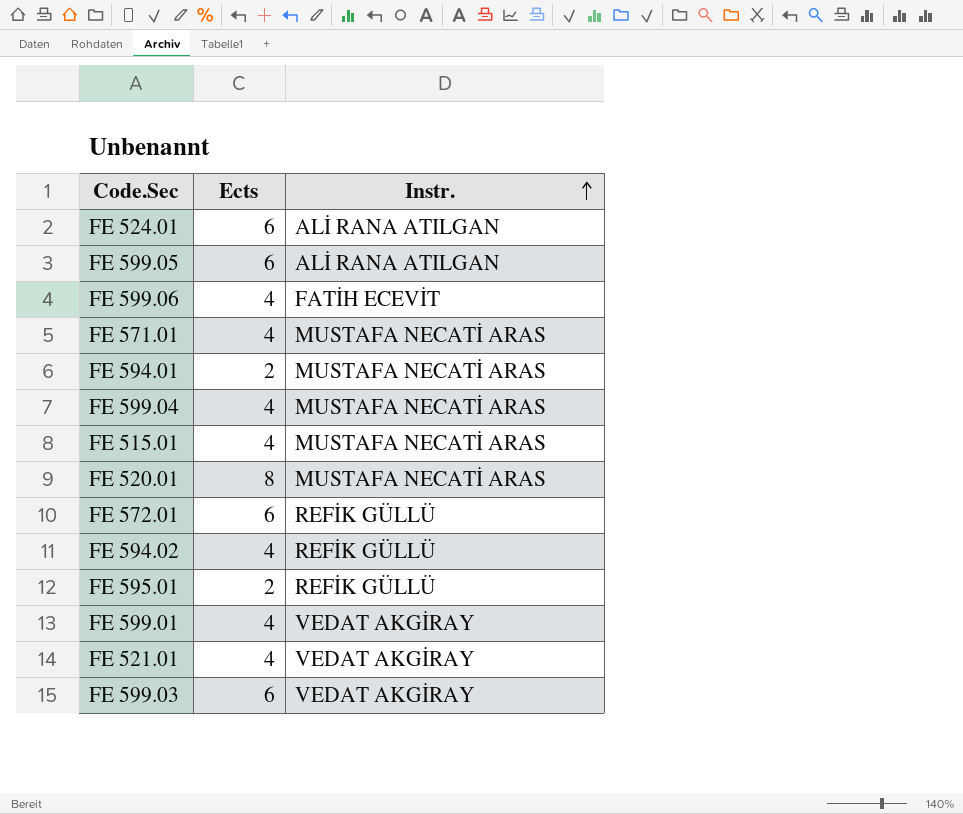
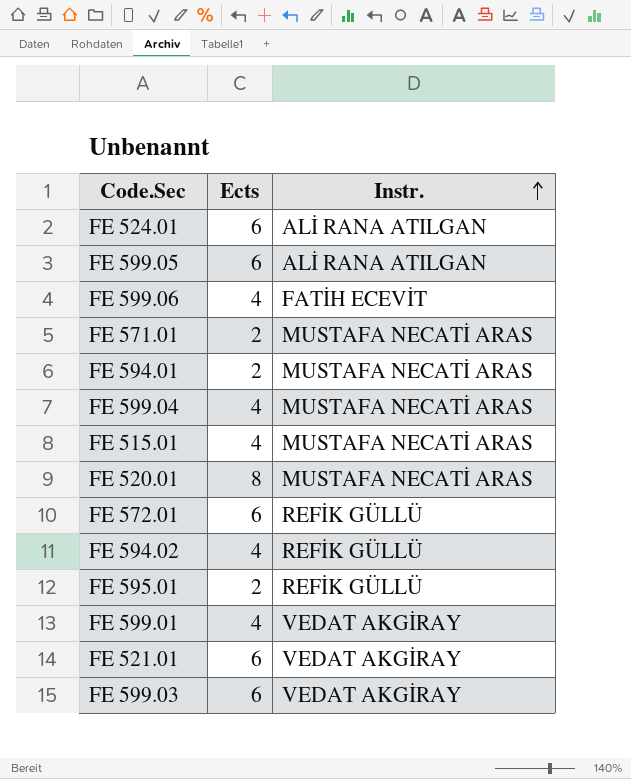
FE 571.01 | Ects: 4 -> 2
FE 521.01 | Ects: 4 -> 6

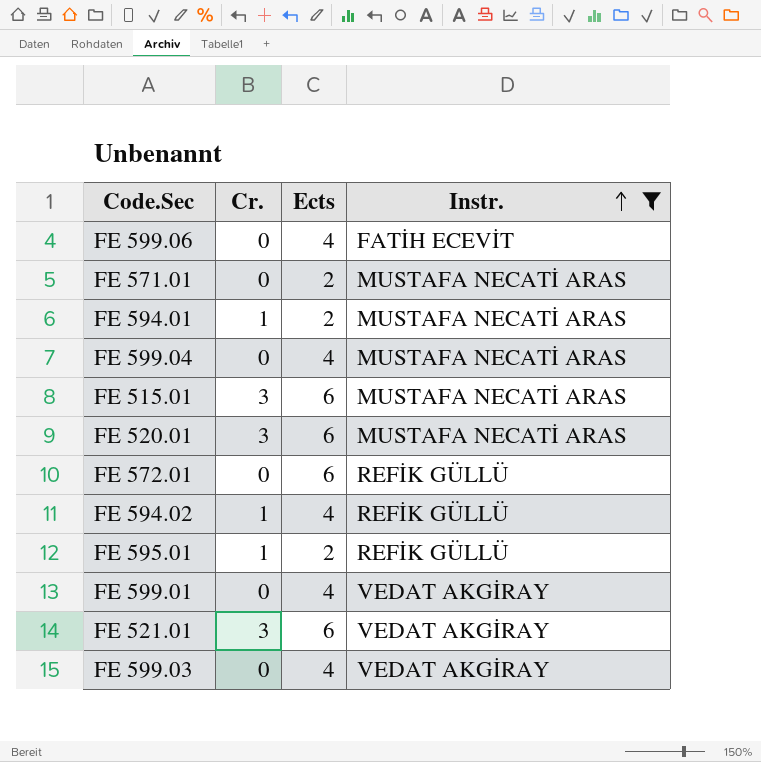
filter: none -> Instr. != ALİ RANA ATILGAN
column Cr. | position: none -> 2
FE 515.01 | Ects: 4 -> 6
FE 520.01 | Ects: 8 -> 6
FE 599.03 | Ects: 6 -> 4

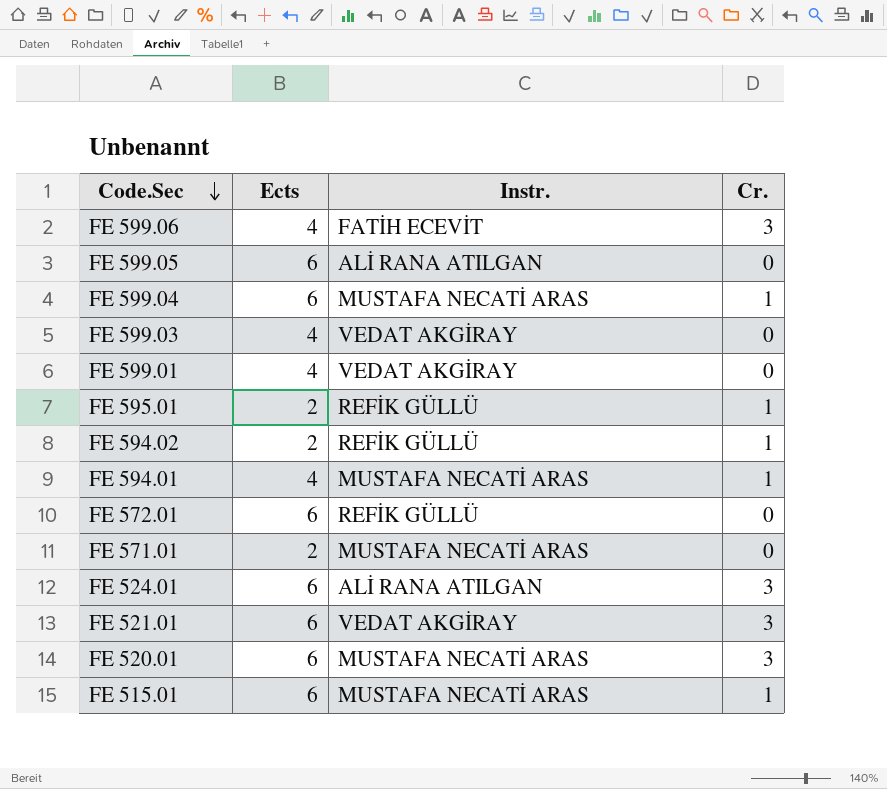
filter: Instr. != ALİ RANA ATILGAN -> none
row order: Instr. ascending -> Code.Sec descending
column Cr. | position: 2 -> 4
FE 599.06 | Cr.: 0 -> 3
FE 599.04 | Ects: 4 -> 6
FE 599.04 | Cr.: 0 -> 1
FE 594.02 | Ects: 4 -> 2
FE 594.01 | Ects: 2 -> 4
FE 515.01 | Cr.: 3 -> 1

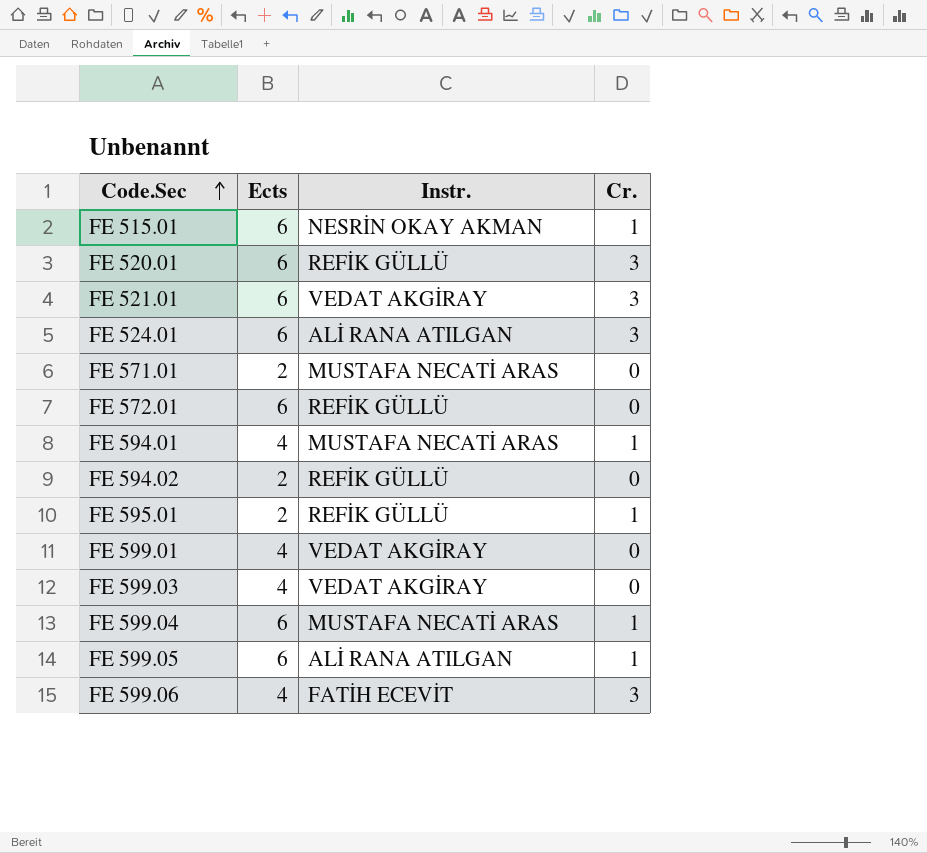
row order: Code.Sec descending -> Code.Sec ascending
FE 515.01 | Instr.: MUSTAFA NECATİ ARAS -> NESRİN OKAY AKMAN
FE 520.01 | Instr.: MUSTAFA NECATİ ARAS -> REFİK GÜLLÜ
FE 594.02 | Cr.: 1 -> 0
FE 599.05 | Cr.: 0 -> 1

